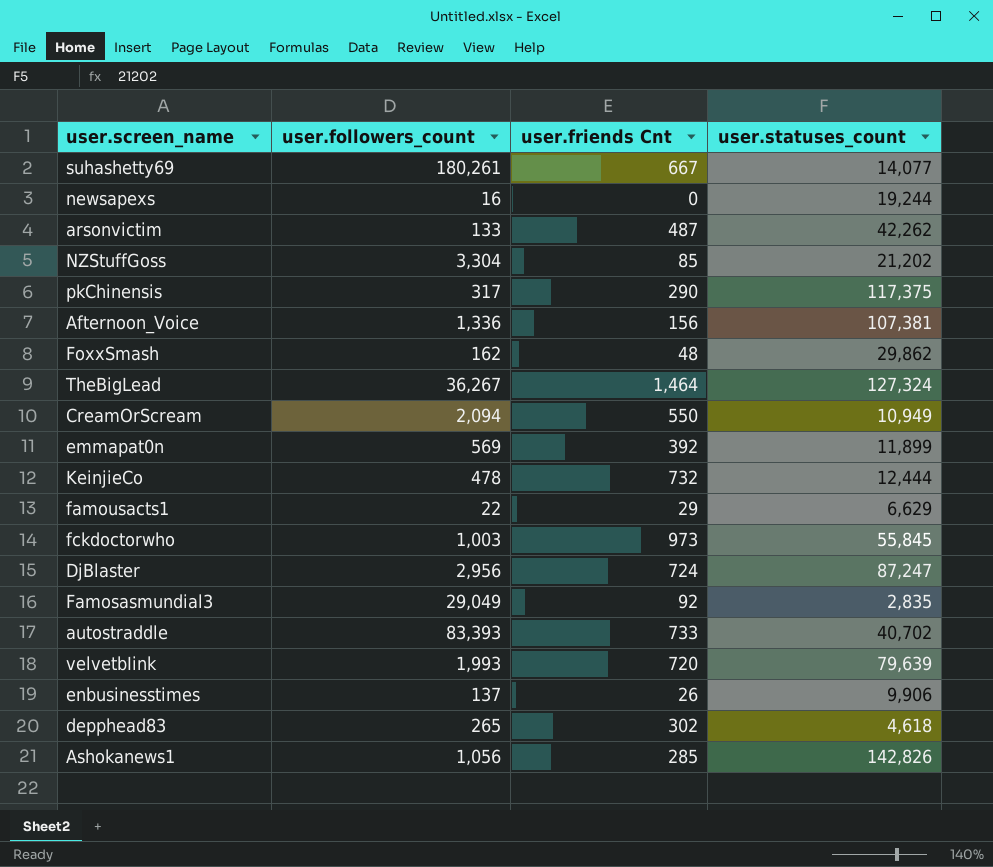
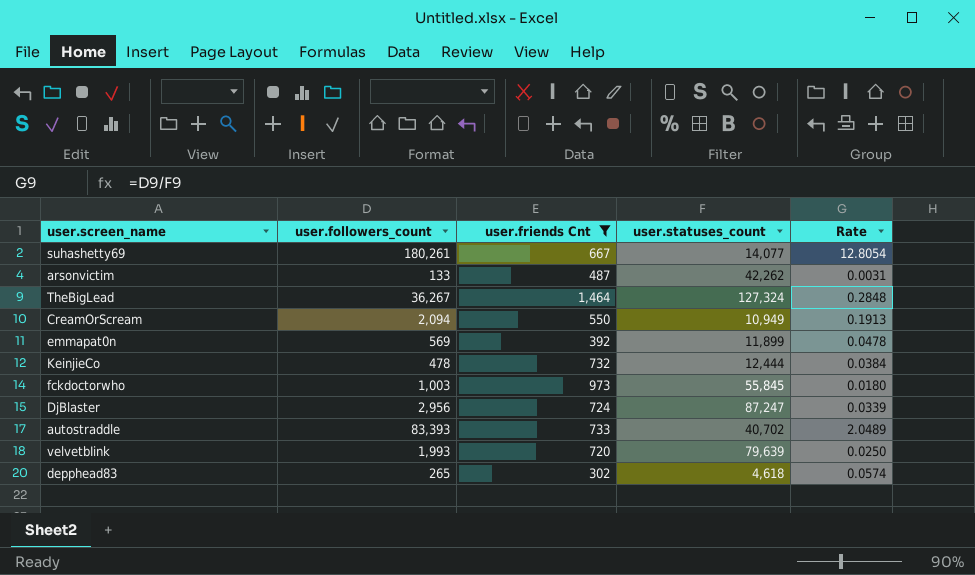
filter: none -> user.friends Cnt >= 302
column Rate | formula: none -> [user.followers_count] / [user.statuses_count]

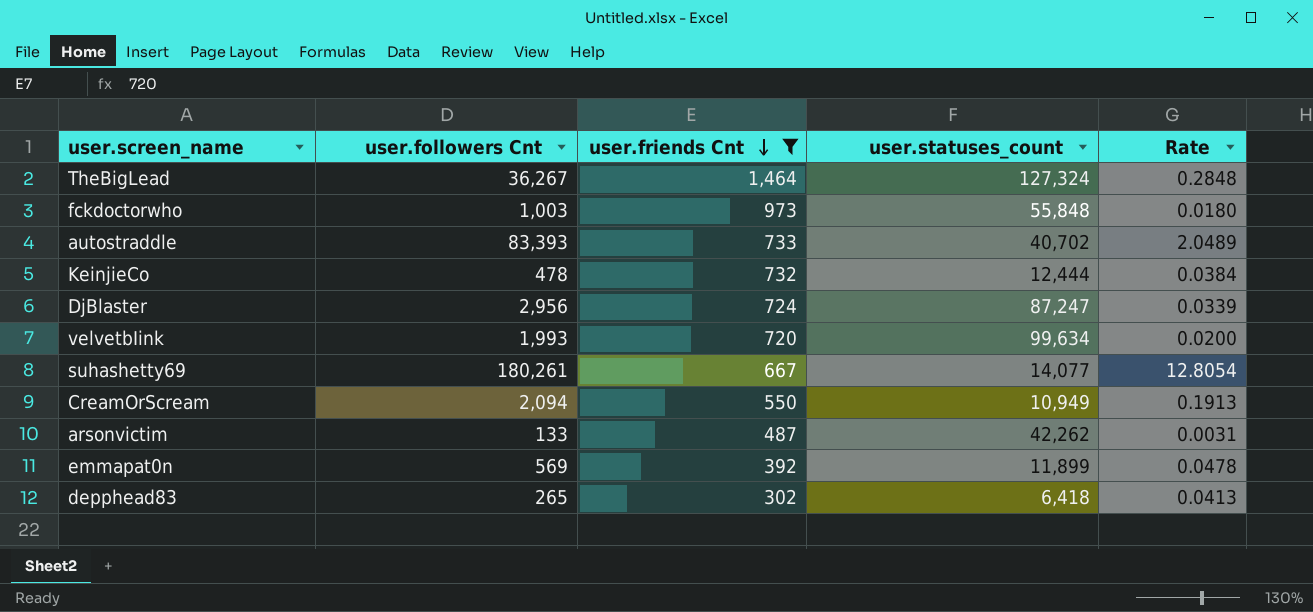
row order: none -> user.friends Cnt descending
column name: user.followers_count -> user.followers Cnt
fckdoctorwho | user.statuses_count: 55,845 -> 55,848
velvetbIink | user.statuses_count: 79,639 -> 99,634
velvetbIink | Rate: 0.0250 -> 0.0200
depphead83 | user.statuses_count: 4,618 -> 6,418
depphead83 | Rate: 0.0574 -> 0.0413

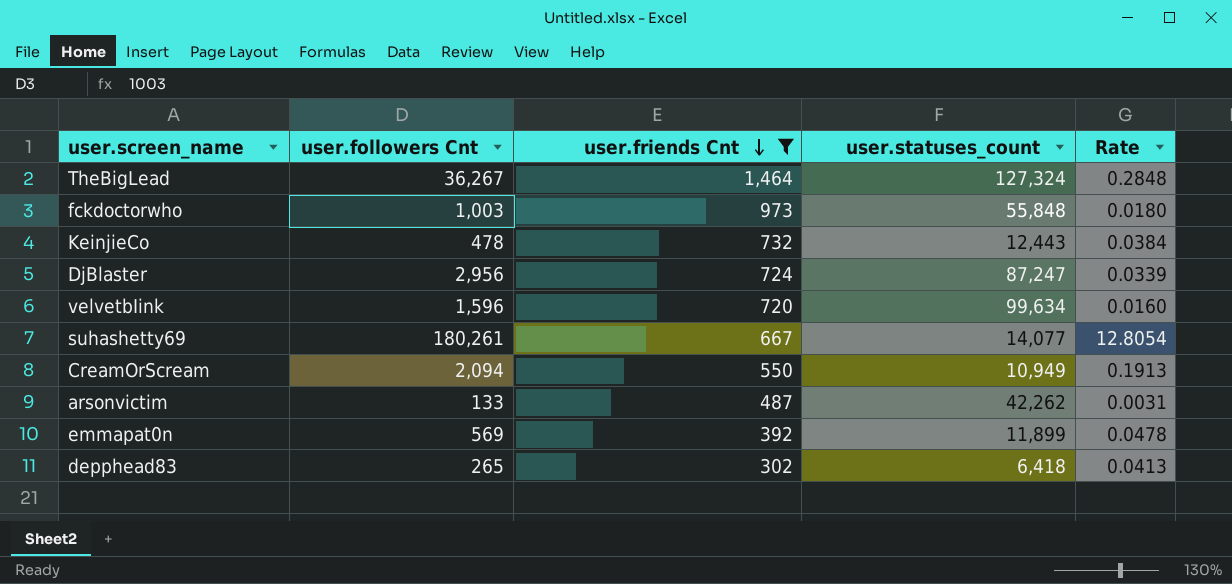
row autostraddle: 83,393 | 733 | 40,702 | 2.0489 -> none
KeinjieCo | user.statuses_count: 12,444 -> 12,443
velvetbIink | user.followers Cnt: 1,993 -> 1,596
velvetbIink | Rate: 0.0200 -> 0.0160

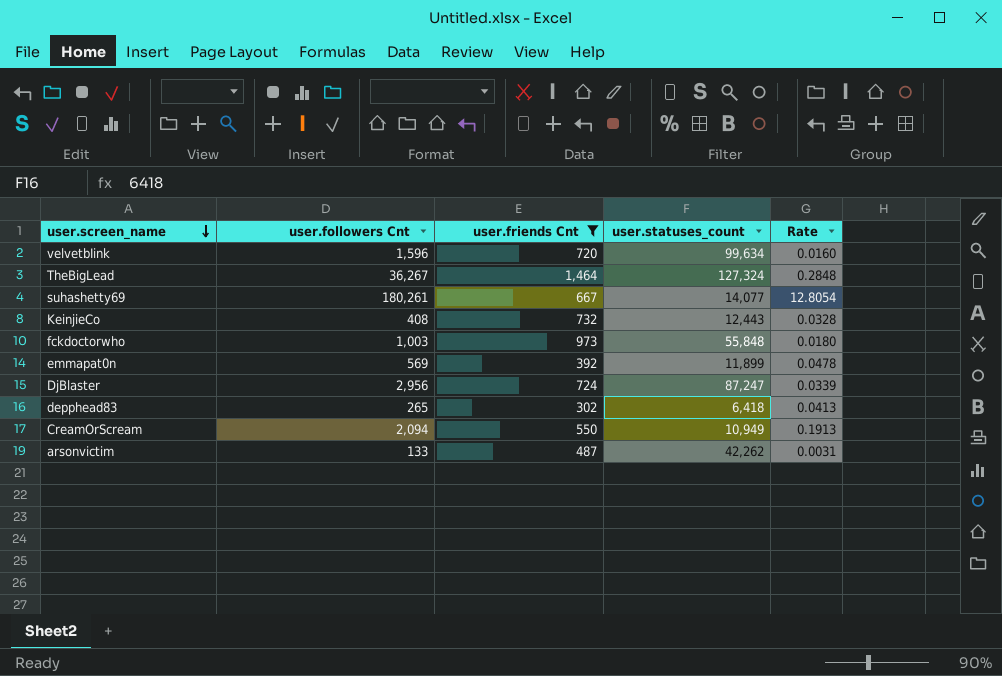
row order: user.friends Cnt descending -> user.screen_name descending
KeinjieCo | user.followers Cnt: 478 -> 408
KeinjieCo | Rate: 0.0384 -> 0.0328

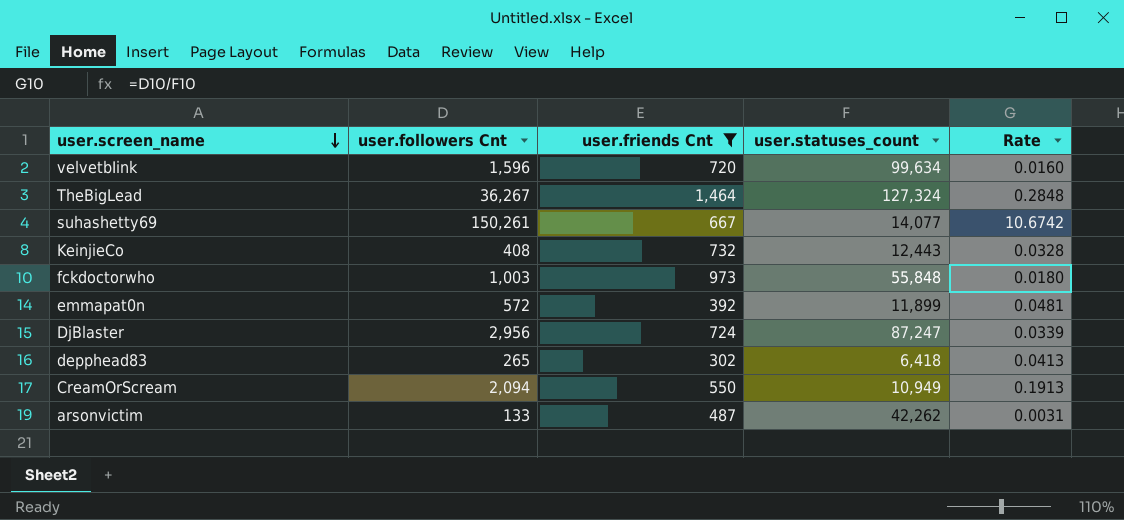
suhashetty69 | user.followers Cnt: 180,261 -> 150,261
suhashetty69 | Rate: 12.8054 -> 10.6742
emmapat0n | user.followers Cnt: 569 -> 572
emmapat0n | Rate: 0.0478 -> 0.0481

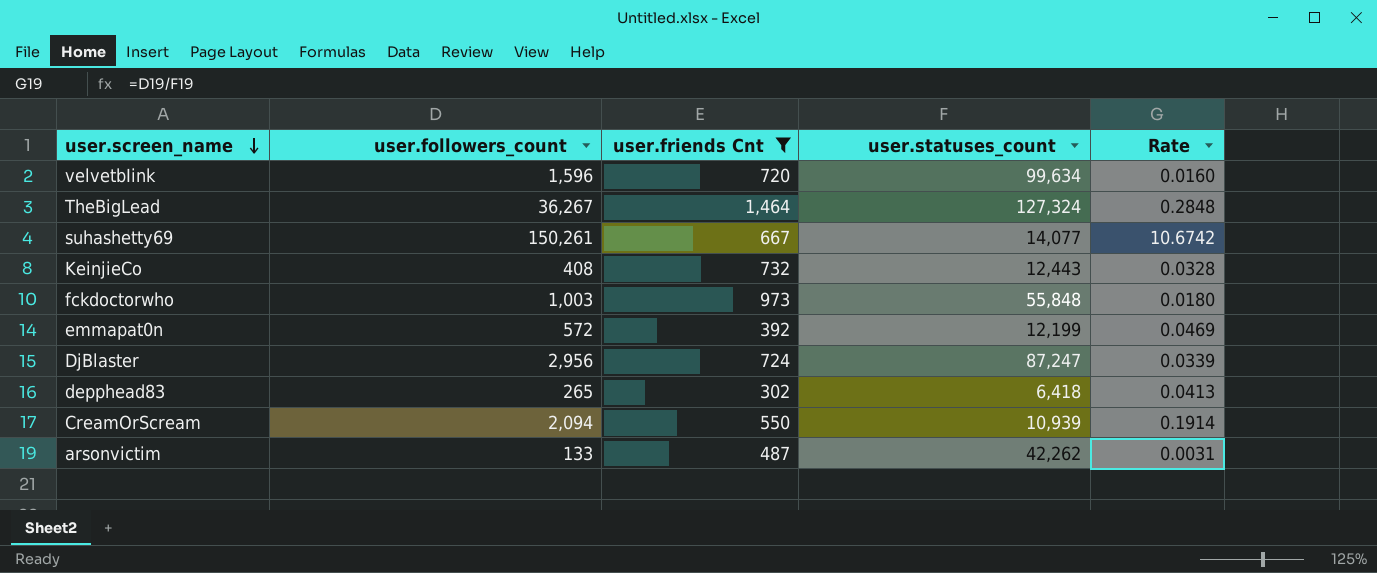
column name: user.followers Cnt -> user.followers_count
emmapat0n | user.statuses_count: 11,899 -> 12,199
emmapat0n | Rate: 0.0481 -> 0.0469
CreamOrScream | user.statuses_count: 10,949 -> 10,939
CreamOrScream | Rate: 0.1913 -> 0.1914

